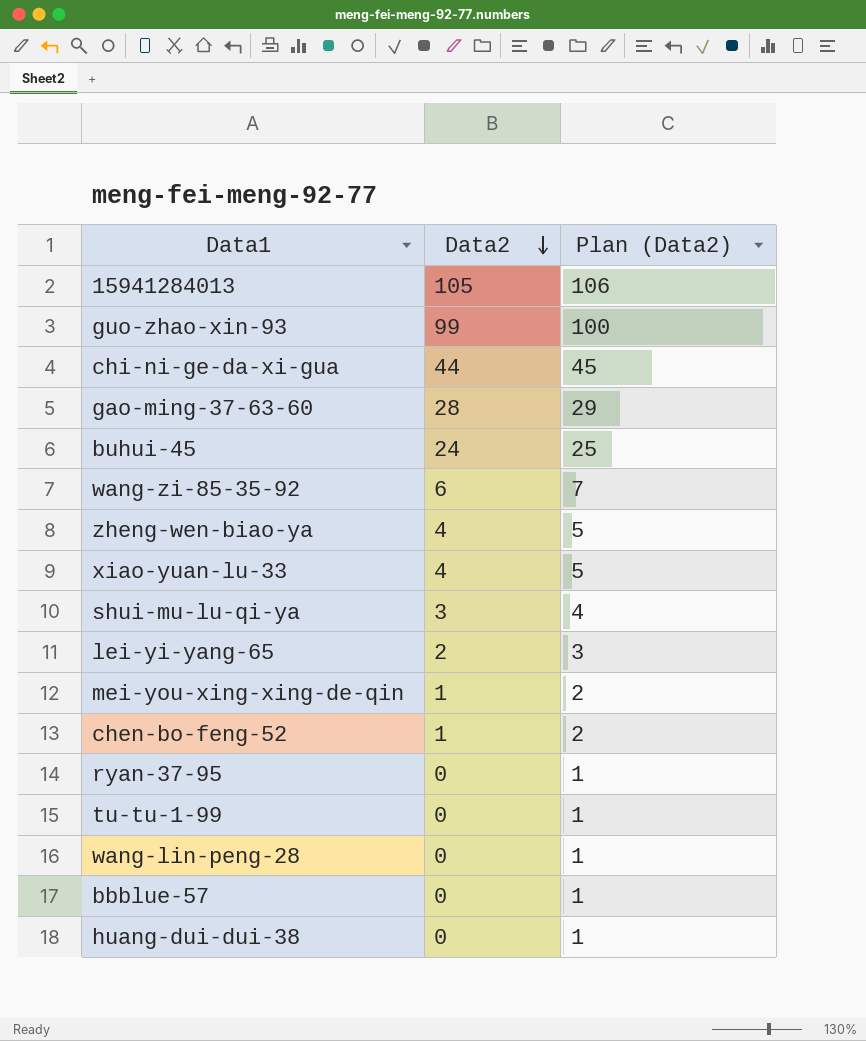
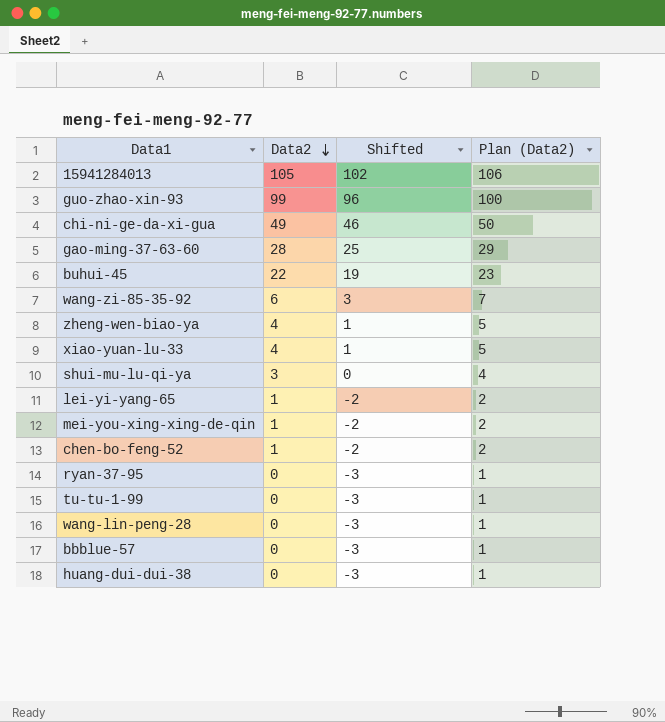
column Shifted | formula: none -> [Data2] - 3
chi-ni-ge-da-xi-gua | Data2: 44 -> 49
chi-ni-ge-da-xi-gua | Plan (Data2): 45 -> 50
buhui-45 | Data2: 24 -> 22
buhui-45 | Plan (Data2): 25 -> 23
lei-yi-yang-65 | Data2: 2 -> 1
lei-yi-yang-65 | Plan (Data2): 3 -> 2

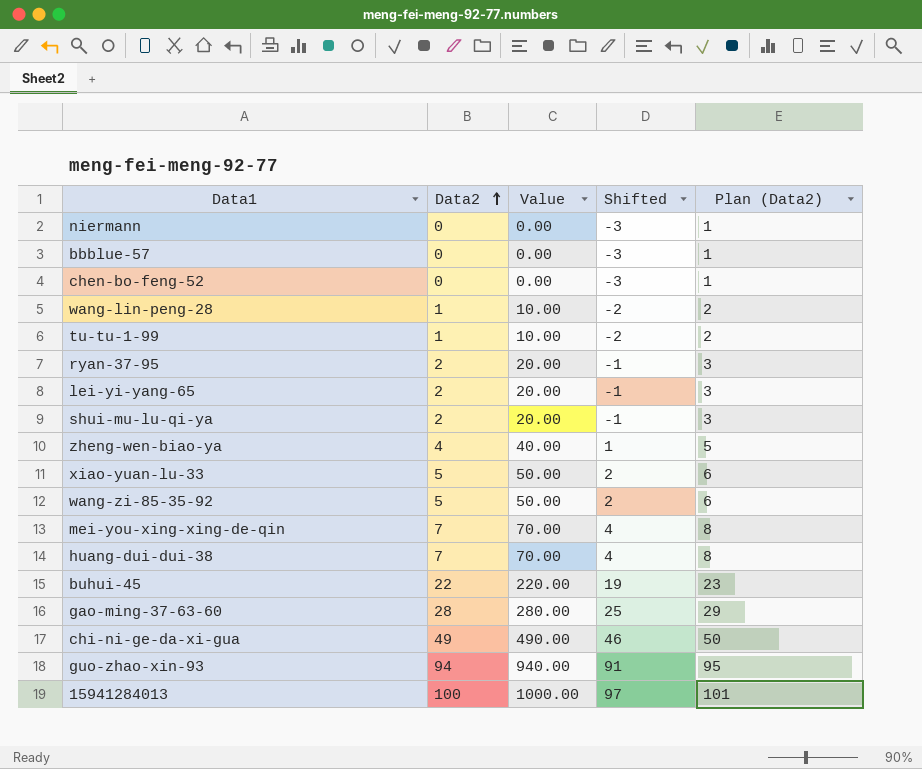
row order: Data2 descending -> Data2 ascending
column Value | formula: none -> [Data2] * 10
row niermann: none -> 0 | 0.00 | -3 | 1
chen-bo-feng-52 | Data2: 1 -> 0
chen-bo-feng-52 | Shifted: -2 -> -3
chen-bo-feng-52 | Plan (Data2): 2 -> 1
wang-lin-peng-28 | Data2: 0 -> 1
wang-lin-peng-28 | Shifted: -3 -> -2
wang-lin-peng-28 | Plan (Data2): 1 -> 2
tu-tu-1-99 | Data2: 0 -> 1
tu-tu-1-99 | Shifted: -3 -> -2
tu-tu-1-99 | Plan (Data2): 1 -> 2
ryan-37-95 | Data2: 0 -> 2
ryan-37-95 | Shifted: -3 -> -1
ryan-37-95 | Plan (Data2): 1 -> 3
lei-yi-yang-65 | Data2: 1 -> 2
lei-yi-yang-65 | Shifted: -2 -> -1
lei-yi-yang-65 | Plan (Data2): 2 -> 3
shui-mu-lu-qi-ya | Data2: 3 -> 2
shui-mu-lu-qi-ya | Shifted: 0 -> -1
shui-mu-lu-qi-ya | Plan (Data2): 4 -> 3
xiao-yuan-lu-33 | Data2: 4 -> 5
xiao-yuan-lu-33 | Shifted: 1 -> 2
xiao-yuan-lu-33 | Plan (Data2): 5 -> 6
wang-zi-85-35-92 | Data2: 6 -> 5
wang-zi-85-35-92 | Shifted: 3 -> 2
wang-zi-85-35-92 | Plan (Data2): 7 -> 6
mei-you-xing-xing-de-qin | Data2: 1 -> 7
mei-you-xing-xing-de-qin | Shifted: -2 -> 4
mei-you-xing-xing-de-qin | Plan (Data2): 2 -> 8
huang-dui-dui-38 | Data2: 0 -> 7
huang-dui-dui-38 | Shifted: -3 -> 4
huang-dui-dui-38 | Plan (Data2): 1 -> 8
guo-zhao-xin-93 | Data2: 99 -> 94
guo-zhao-xin-93 | Shifted: 96 -> 91
guo-zhao-xin-93 | Plan (Data2): 100 -> 95
15941284013 | Data2: 105 -> 100
15941284013 | Shifted: 102 -> 97
15941284013 | Plan (Data2): 106 -> 101

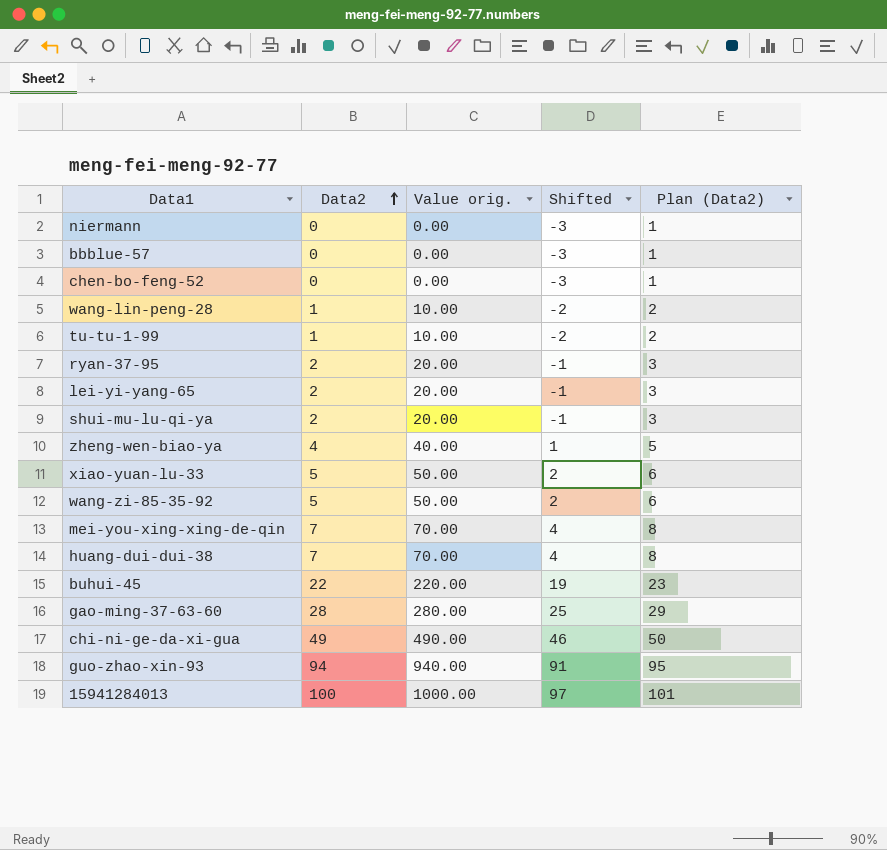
column name: Value -> Value orig.

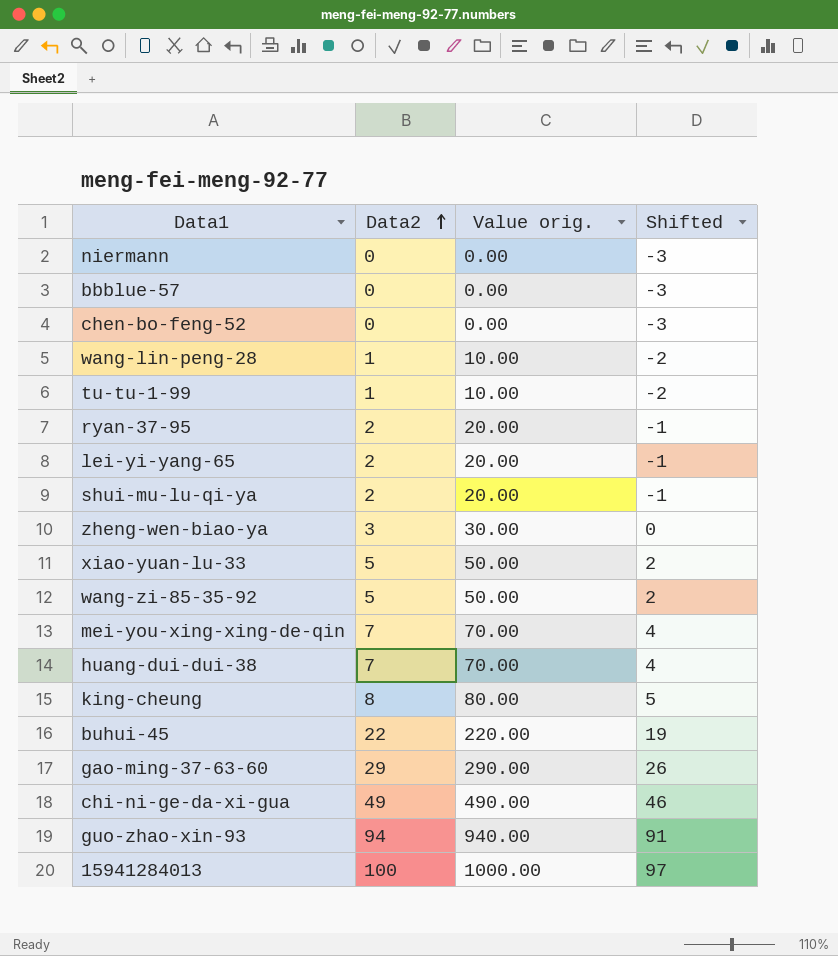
column Plan (Data2) | formula: [Data2] + 1 -> none
zheng-wen-biao-ya | Data2: 4 -> 3
zheng-wen-biao-ya | Value orig.: 40.00 -> 30.00
zheng-wen-biao-ya | Shifted: 1 -> 0
row king-cheung: none -> 8 | 80.00 | 5
gao-ming-37-63-60 | Data2: 28 -> 29
gao-ming-37-63-60 | Value orig.: 280.00 -> 290.00
gao-ming-37-63-60 | Shifted: 25 -> 26

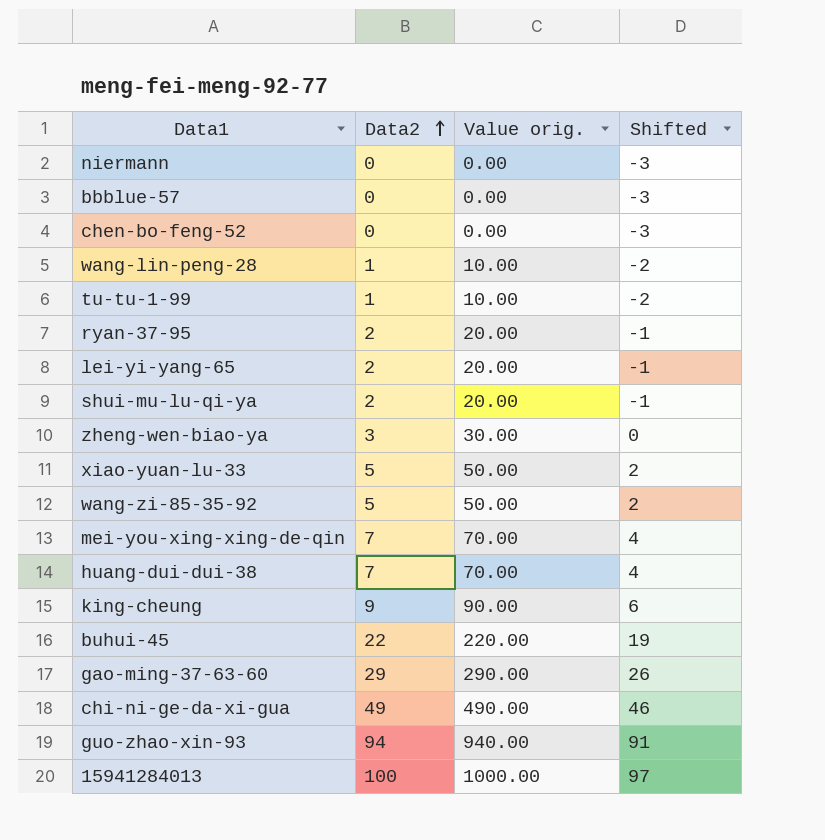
king-cheung | Data2: 8 -> 9
king-cheung | Value orig.: 80.00 -> 90.00
king-cheung | Shifted: 5 -> 6

